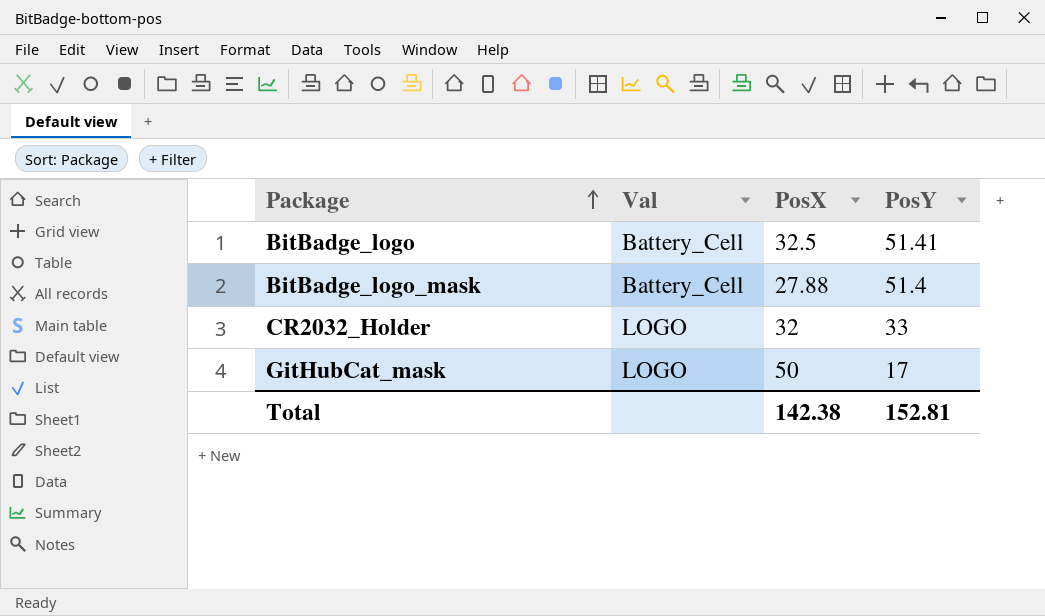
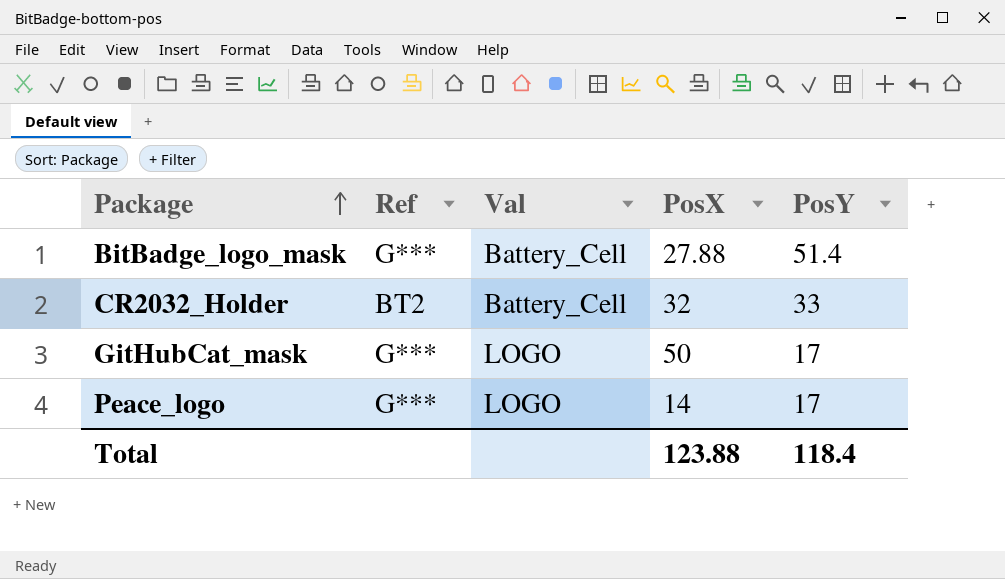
column Ref | position: none -> 2
row BitBadge_logo: Battery_Cell | 32.5 | 51.41 -> none
CR2032_Holder | Val: LOGO -> Battery_Cell
row Peace_logo: none -> G*** | LOGO | 14 | 17
Total | PosX: 142.38 -> 123.88
Total | PosY: 152.81 -> 118.4

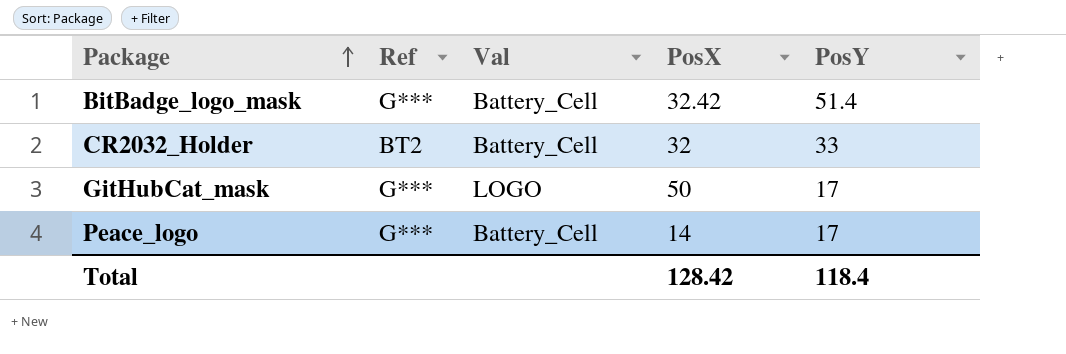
BitBadge_logo_mask | PosX: 27.88 -> 32.42
Peace_logo | Val: LOGO -> Battery_Cell
Total | PosX: 123.88 -> 128.42

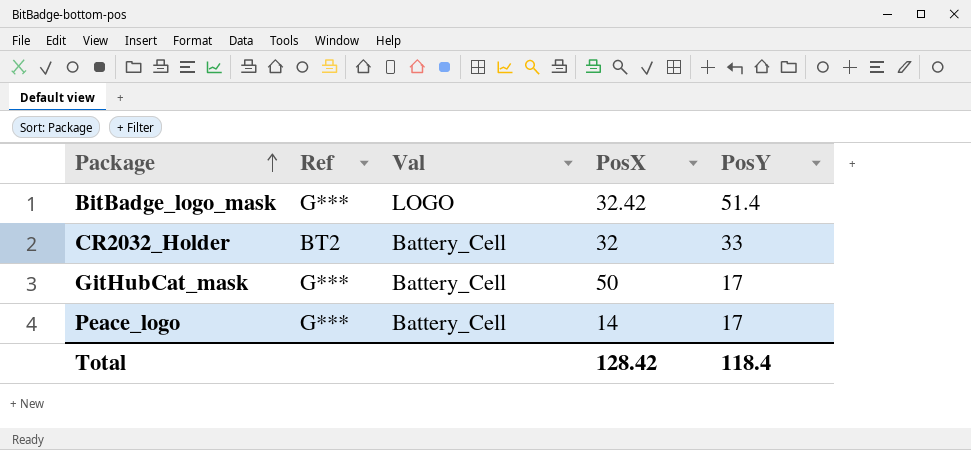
BitBadge_logo_mask | Val: Battery_Cell -> LOGO
GitHubCat_mask | Val: LOGO -> Battery_Cell

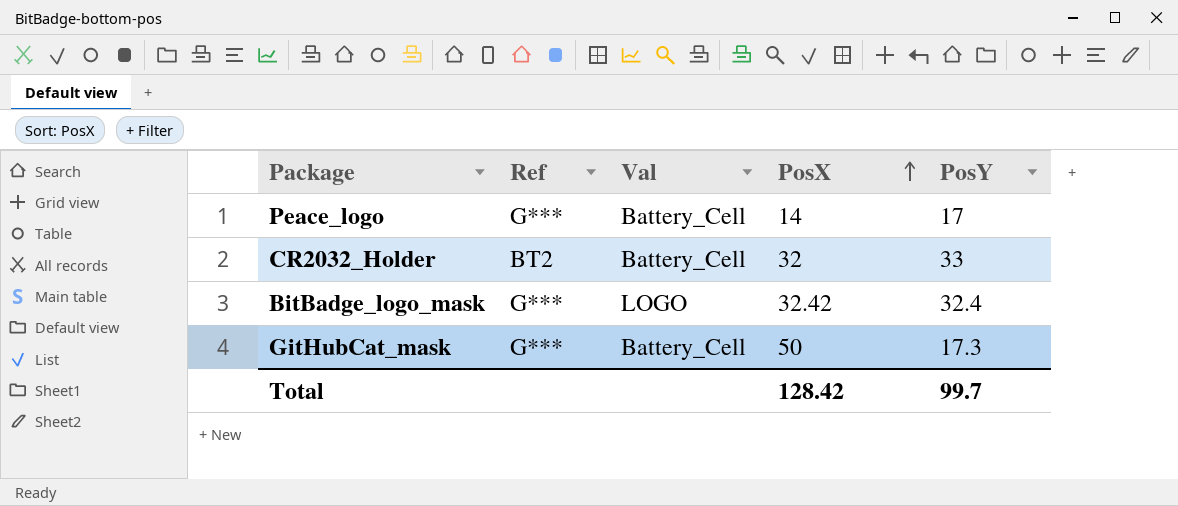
row order: Package ascending -> PosX ascending
BitBadge_logo_mask | PosY: 51.4 -> 32.4
GitHubCat_mask | PosY: 17 -> 17.3
Total | PosY: 118.4 -> 99.7

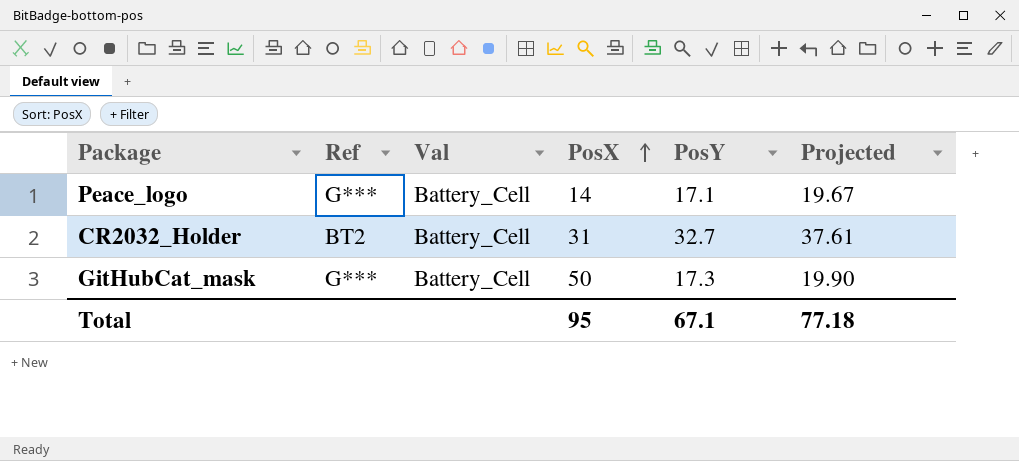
column Projected | formula: none -> [PosY] * 1.15
row BitBadge_logo_mask: G*** | LOGO | 32.42 | 32.4 -> none
Peace_logo | PosY: 17 -> 17.1
CR2032_Holder | PosX: 32 -> 31
CR2032_Holder | PosY: 33 -> 32.7
Total | PosX: 128.42 -> 95
Total | PosY: 99.7 -> 67.1

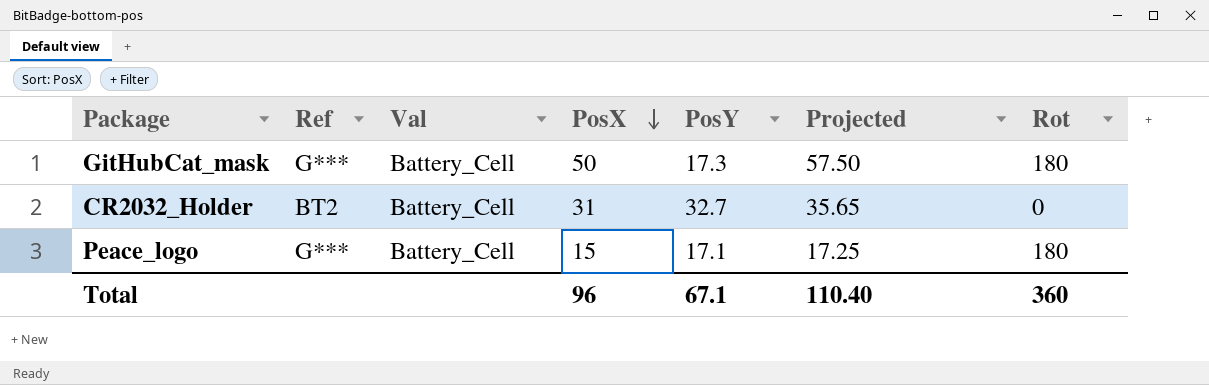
row order: PosX ascending -> PosX descending
column Projected | formula: [PosY] * 1.15 -> [PosX] * 1.15
column Rot | position: none -> 7
Peace_logo | PosX: 14 -> 15
Total | PosX: 95 -> 96
Total | Projected: 77.18 -> 110.40

